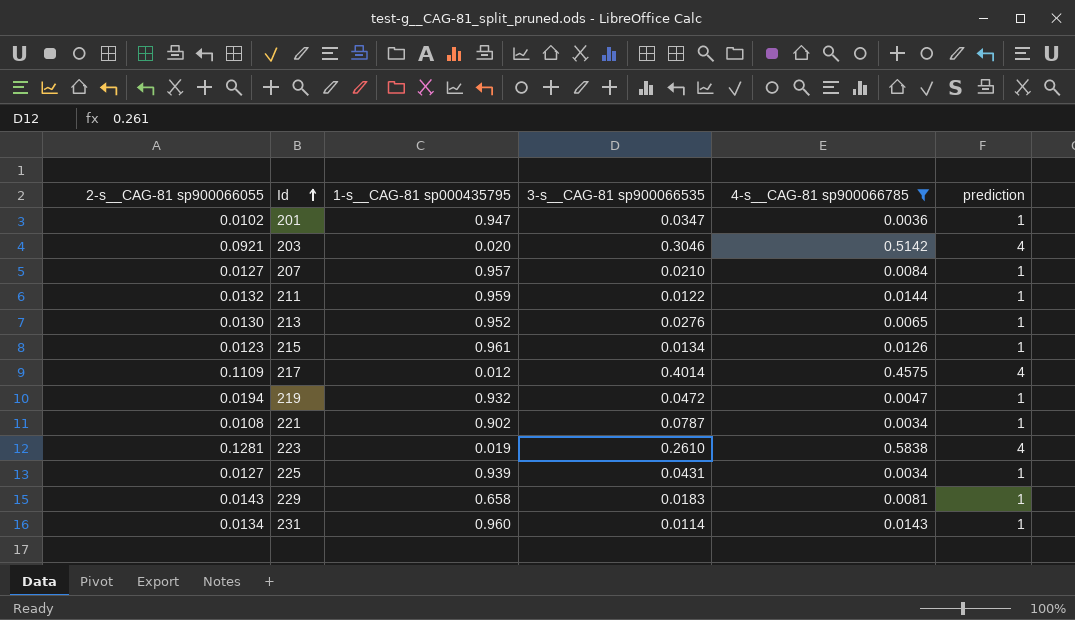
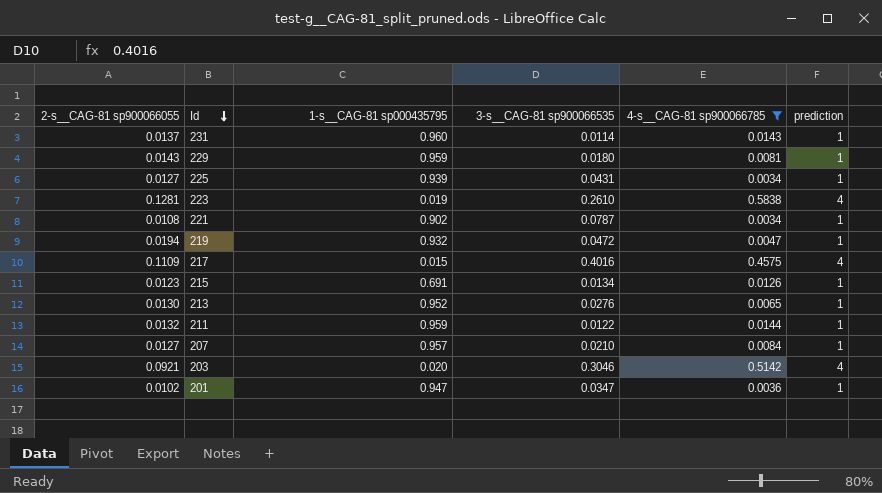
row order: Id ascending -> Id descending
231 | 2-s__CAG-81 sp900066055: 0.0134 -> 0.0137
229 | 1-s__CAG-81 sp000435795: 0.658 -> 0.959
229 | 3-s__CAG-81 sp900066535: 0.0183 -> 0.0180
217 | 1-s__CAG-81 sp000435795: 0.012 -> 0.015
217 | 3-s__CAG-81 sp900066535: 0.4014 -> 0.4016
215 | 1-s__CAG-81 sp000435795: 0.961 -> 0.691

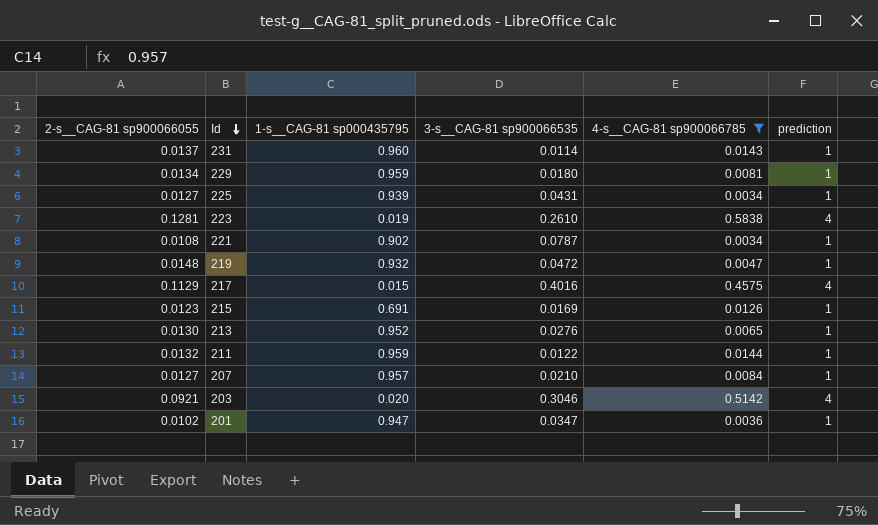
229 | 2-s__CAG-81 sp900066055: 0.0143 -> 0.0134
219 | 2-s__CAG-81 sp900066055: 0.0194 -> 0.0148
217 | 2-s__CAG-81 sp900066055: 0.1109 -> 0.1129
215 | 3-s__CAG-81 sp900066535: 0.0134 -> 0.0169

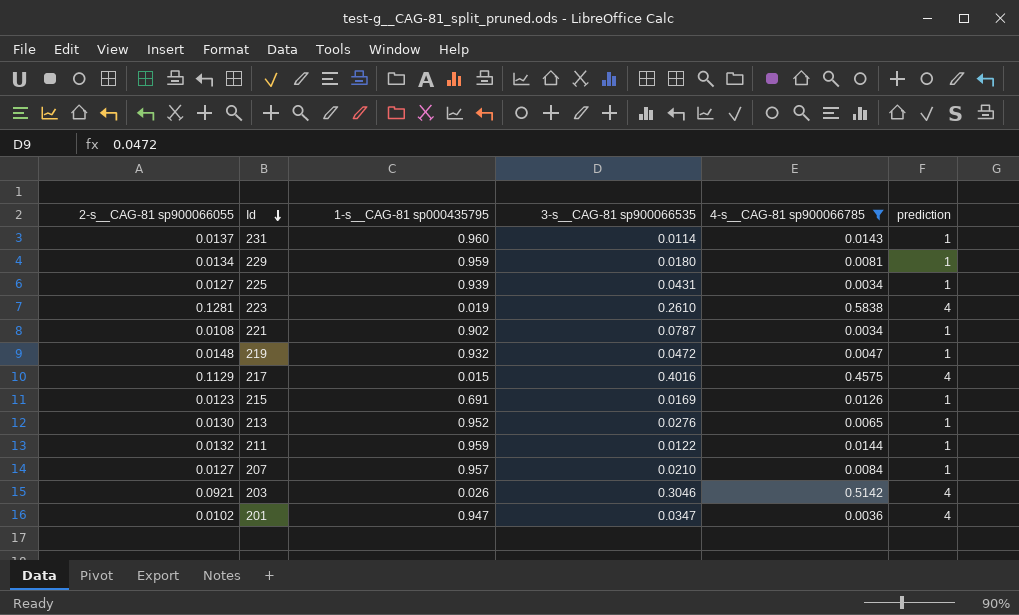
203 | 1-s__CAG-81 sp000435795: 0.020 -> 0.026
201 | prediction: 1 -> 4

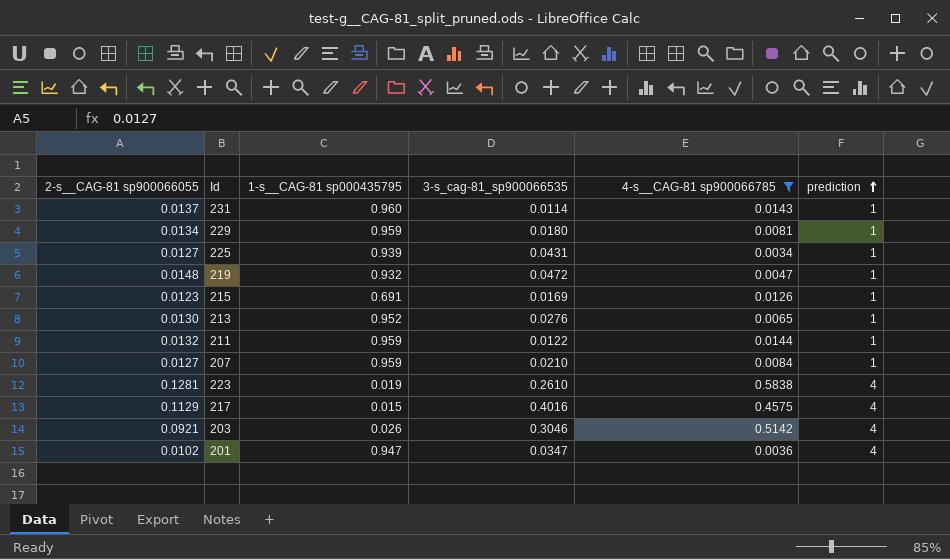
row order: Id descending -> prediction ascending
column name: 3-s__CAG-81 sp900066535 -> 3-s_cag-81_sp900066535
row 221: 0.0108 | 0.902 | 0.0787 | 0.0034 | 1 -> none
207 | 1-s__CAG-81 sp000435795: 0.957 -> 0.959

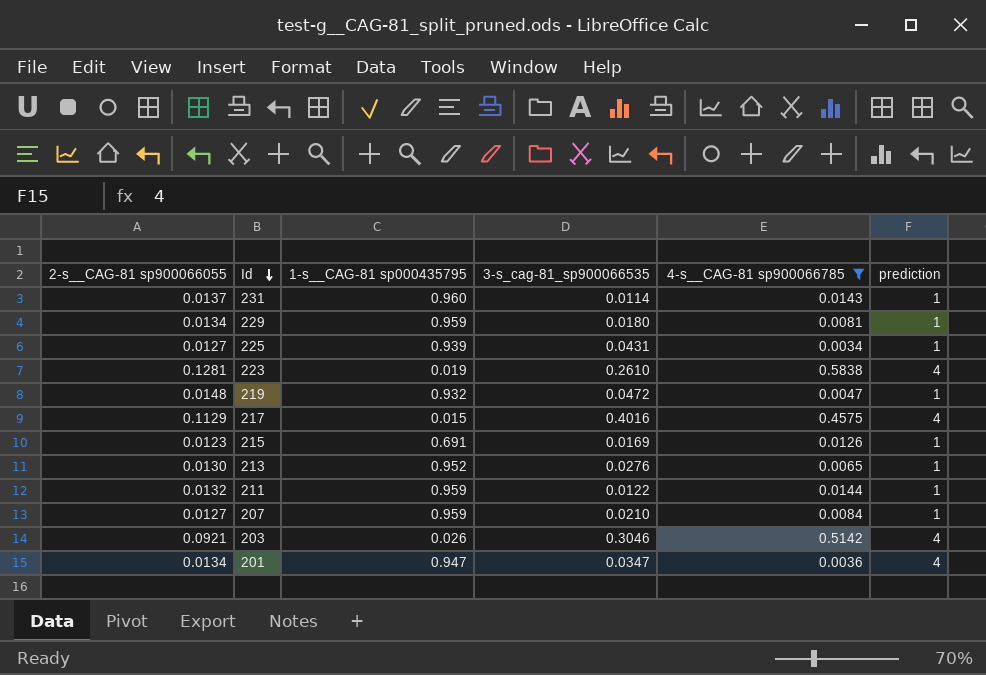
row order: prediction ascending -> Id descending
201 | 2-s__CAG-81 sp900066055: 0.0102 -> 0.0134

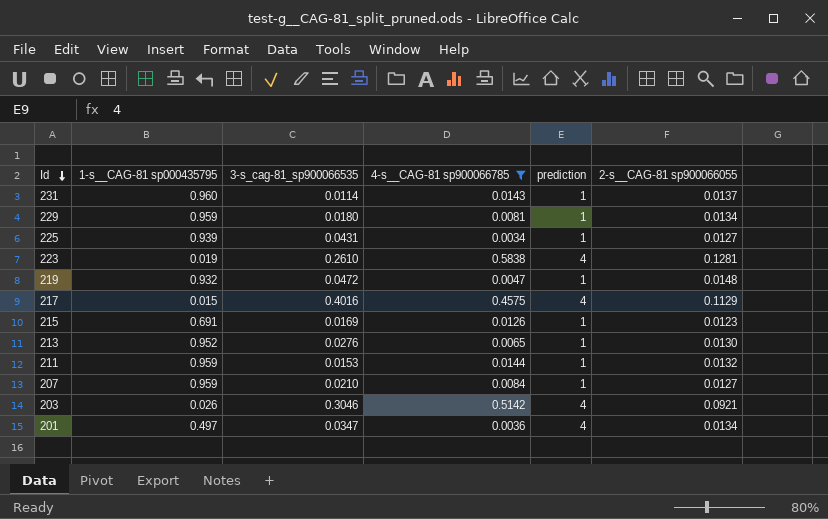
column 2-s__CAG-81 sp900066055 | position: 1 -> 6
211 | 3-s_cag-81_sp900066535: 0.0122 -> 0.0153
201 | 1-s__CAG-81 sp000435795: 0.947 -> 0.497

